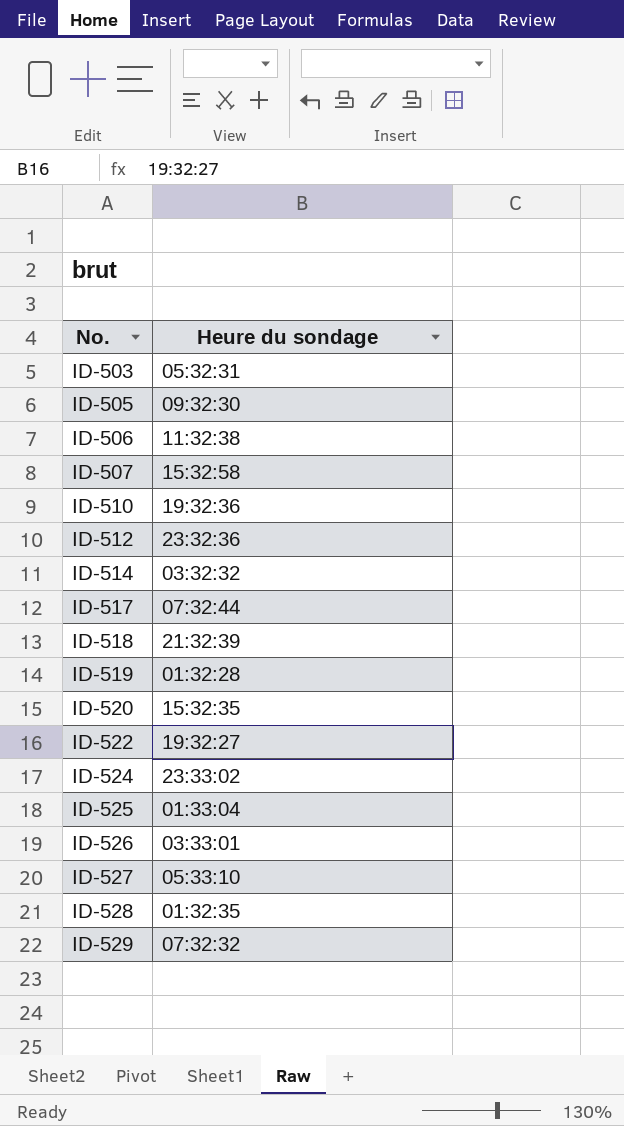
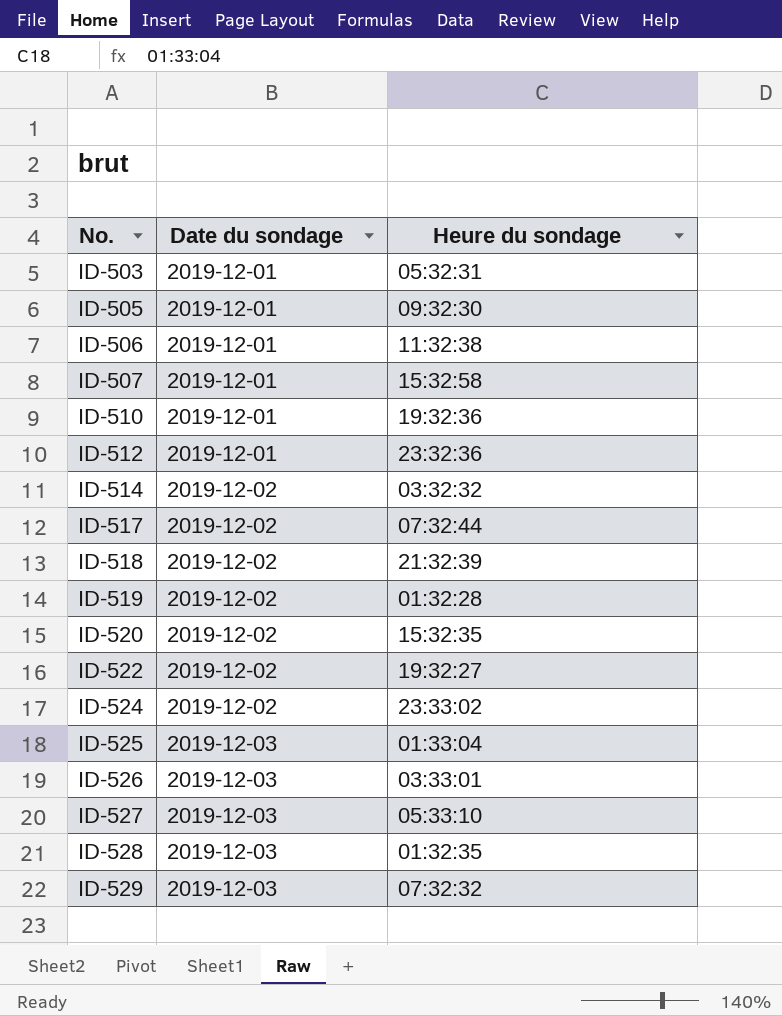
column Date du sondage | position: none -> 2

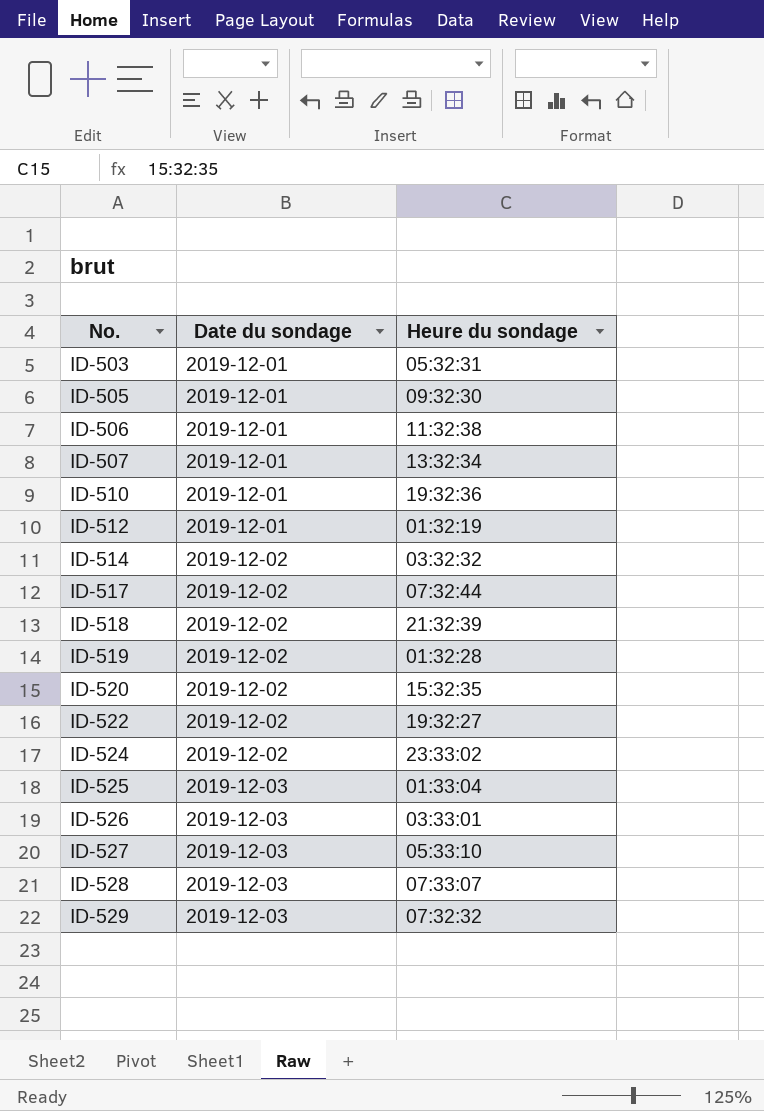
ID-507 | Heure du sondage: 15:32:58 -> 13:32:34
ID-512 | Heure du sondage: 23:32:36 -> 01:32:19
ID-528 | Heure du sondage: 01:32:35 -> 07:33:07

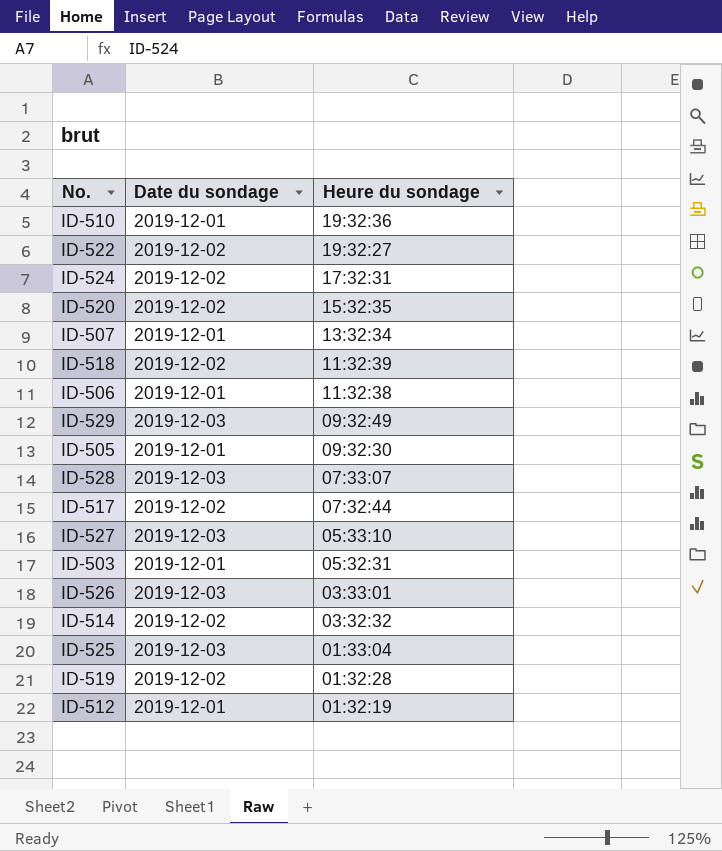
row order: No. ascending -> Heure du sondage descending
ID-524 | Heure du sondage: 23:33:02 -> 17:32:31
ID-518 | Heure du sondage: 21:32:39 -> 11:32:39
ID-529 | Heure du sondage: 07:32:32 -> 09:32:49

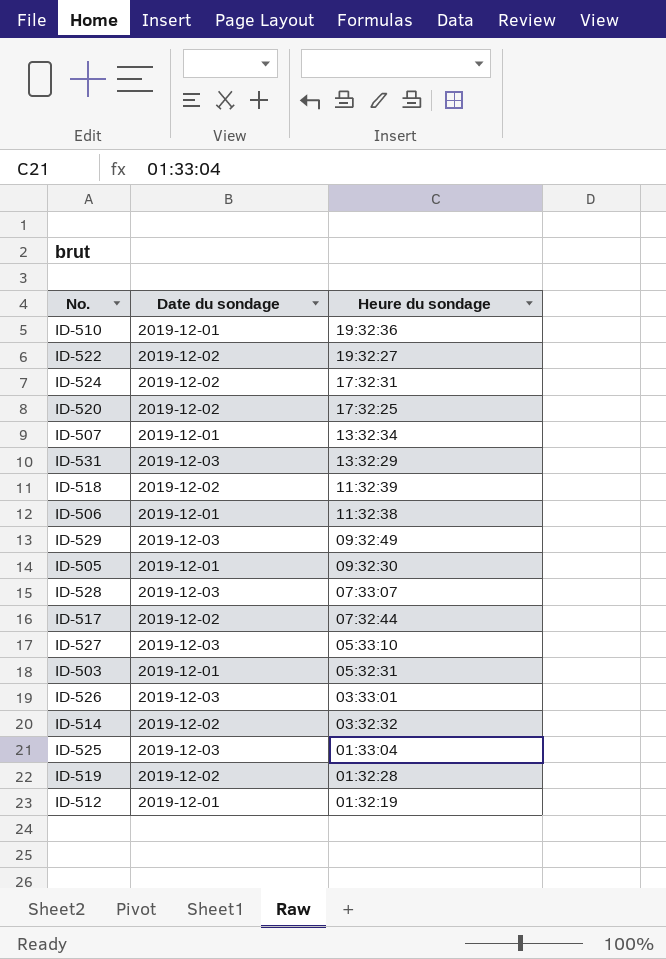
ID-520 | Heure du sondage: 15:32:35 -> 17:32:25
row ID-531: none -> 2019-12-03 | 13:32:29

